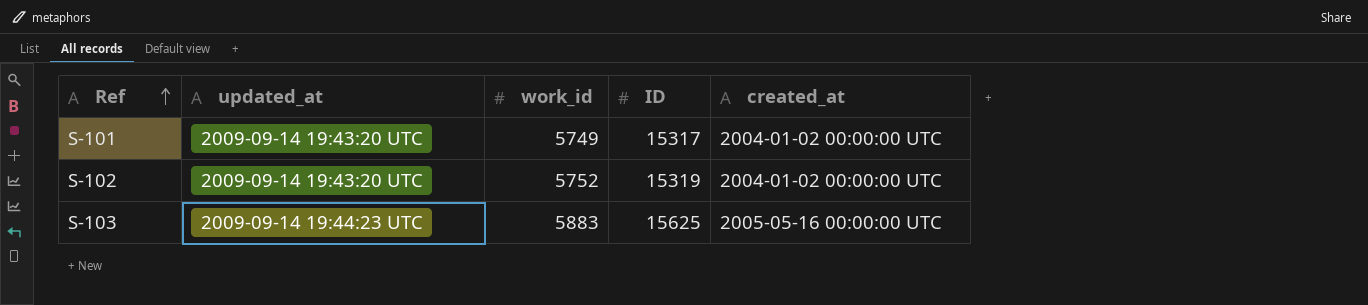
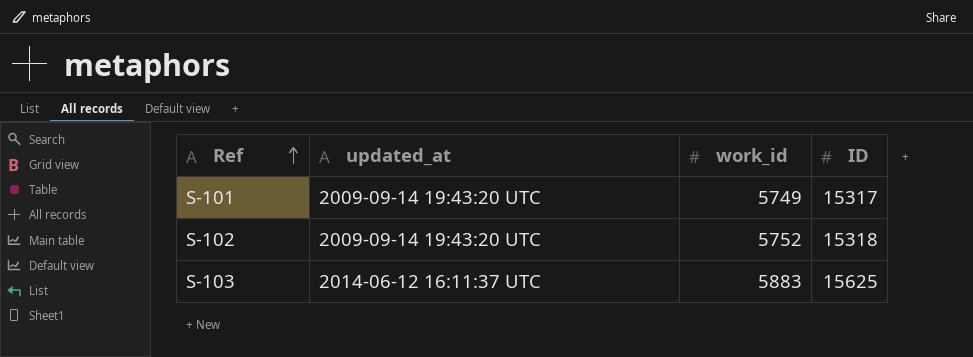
column created_at | position: 5 -> none
S-102 | ID: 15319 -> 15318
S-103 | updated_at: 2009-09-14 19:44:23 UTC -> 2014-06-12 16:11:37 UTC

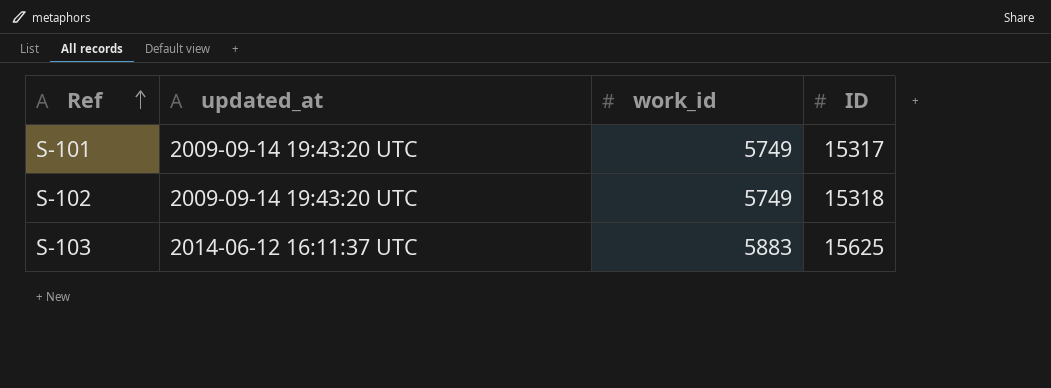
S-102 | work_id: 5752 -> 5749

